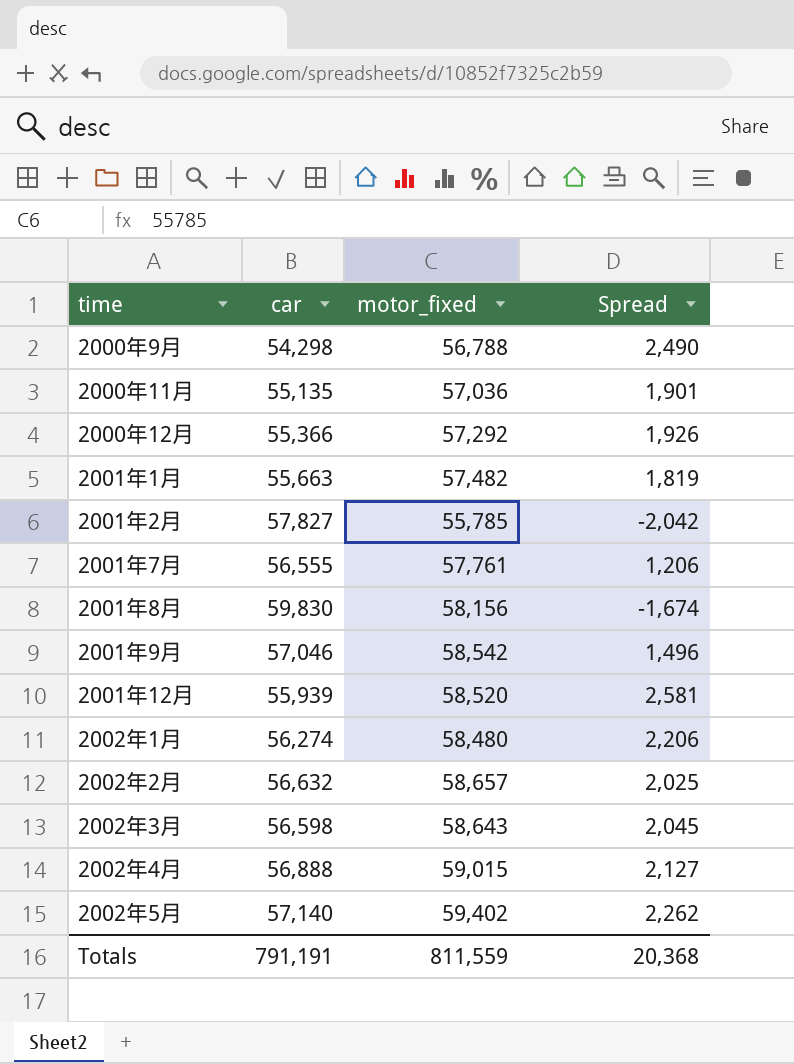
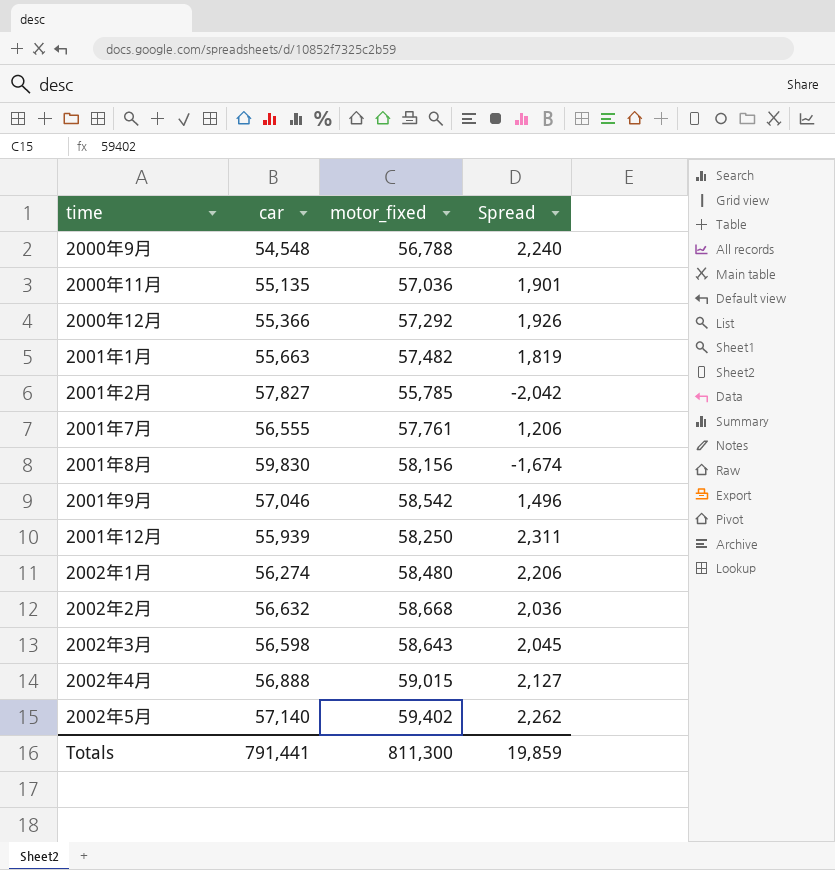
2000年9月 | car: 54,298 -> 54,548
2000年9月 | Spread: 2,490 -> 2,240
2001年12月 | motor_fixed: 58,520 -> 58,250
2001年12月 | Spread: 2,581 -> 2,311
2002年2月 | motor_fixed: 58,657 -> 58,668
2002年2月 | Spread: 2,025 -> 2,036
Totals | car: 791,191 -> 791,441
Totals | motor_fixed: 811,559 -> 811,300
Totals | Spread: 20,368 -> 19,859

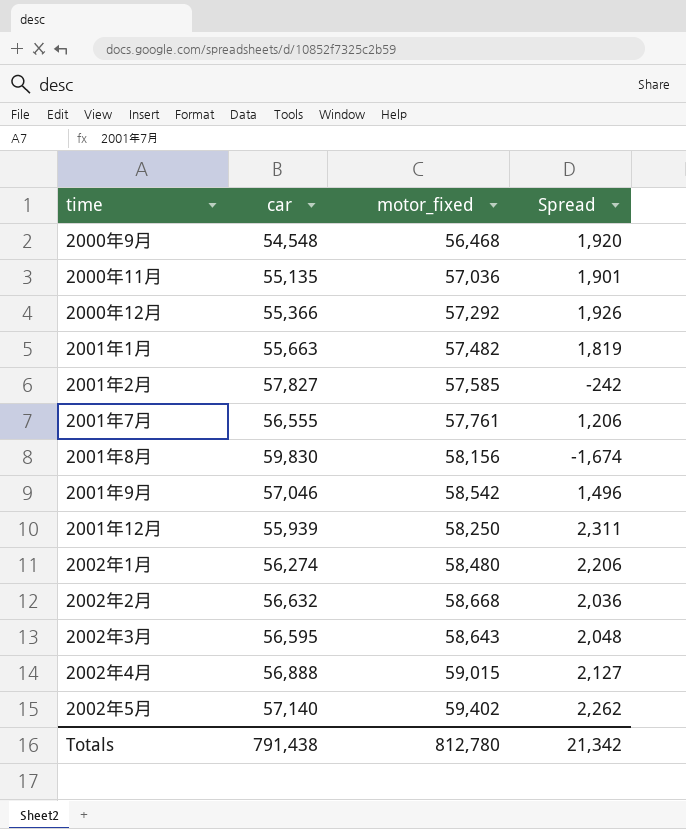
2000年9月 | motor_fixed: 56,788 -> 56,468
2000年9月 | Spread: 2,240 -> 1,920
2001年2月 | motor_fixed: 55,785 -> 57,585
2001年2月 | Spread: -2,042 -> -242
2002年3月 | car: 56,598 -> 56,595
2002年3月 | Spread: 2,045 -> 2,048
Totals | car: 791,441 -> 791,438
Totals | motor_fixed: 811,300 -> 812,780
Totals | Spread: 19,859 -> 21,342

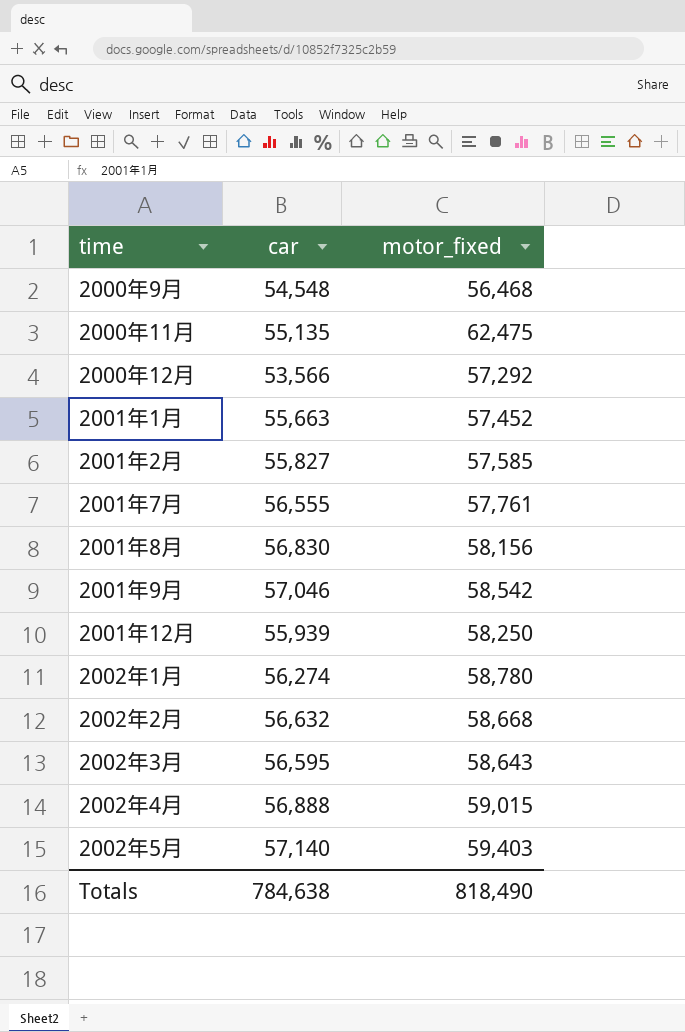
column Spread | formula: [motor_fixed] - [car] -> none
2000年11月 | motor_fixed: 57,036 -> 62,475
2000年12月 | car: 55,366 -> 53,566
2001年1月 | motor_fixed: 57,482 -> 57,452
2001年2月 | car: 57,827 -> 55,827
2001年8月 | car: 59,830 -> 56,830
2002年1月 | motor_fixed: 58,480 -> 58,780
2002年5月 | motor_fixed: 59,402 -> 59,403
Totals | car: 791,438 -> 784,638
Totals | motor_fixed: 812,780 -> 818,490

